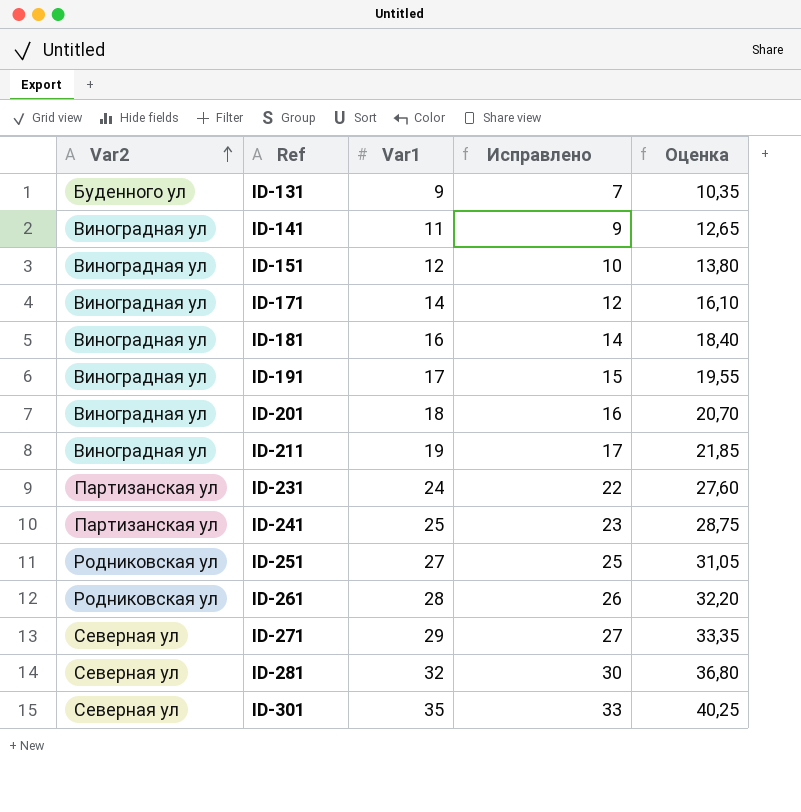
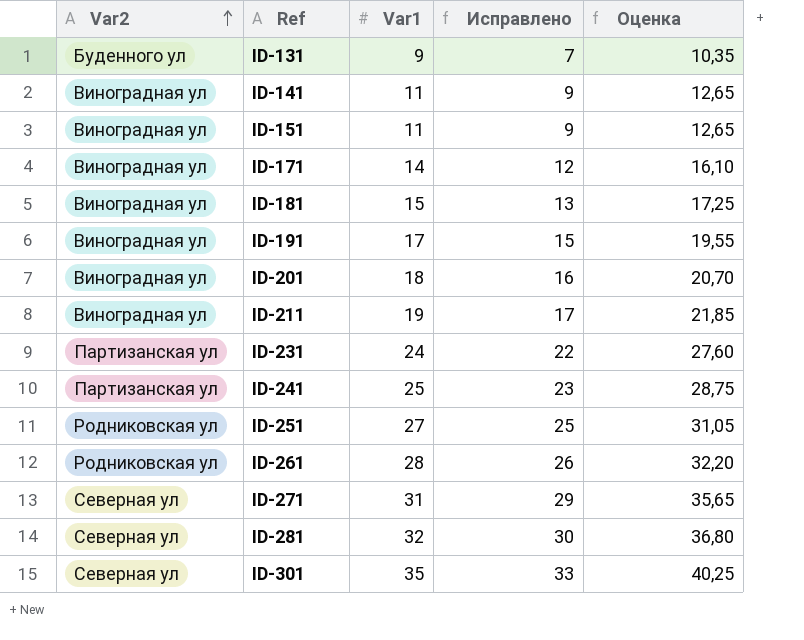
ID-151 | Var1: 12 -> 11
ID-151 | Исправлено: 10 -> 9
ID-151 | Оценка: 13,80 -> 12,65
ID-181 | Var1: 16 -> 15
ID-181 | Исправлено: 14 -> 13
ID-181 | Оценка: 18,40 -> 17,25
ID-271 | Var1: 29 -> 31
ID-271 | Исправлено: 27 -> 29
ID-271 | Оценка: 33,35 -> 35,65

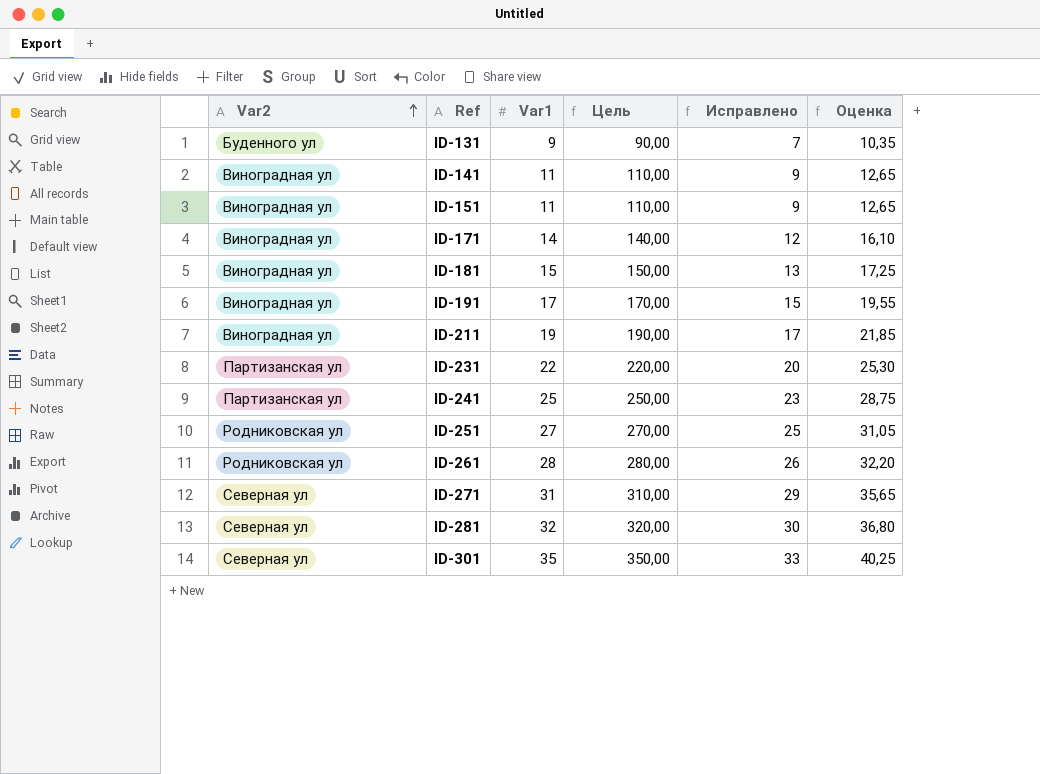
column Цель | formula: none -> [Var1] * 10
row ID-201: Виноградная ул | 18 | 16 | 20,70 -> none
ID-231 | Var1: 24 -> 22
ID-231 | Исправлено: 22 -> 20
ID-231 | Оценка: 27,60 -> 25,30

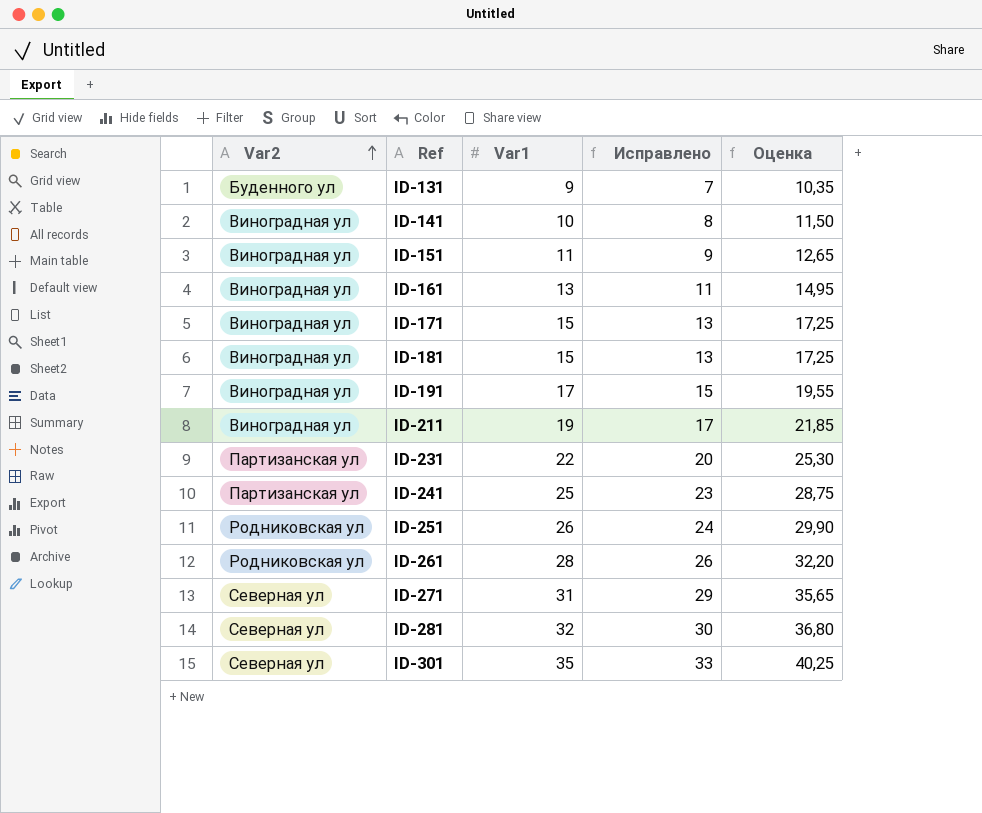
column Цель | formula: [Var1] * 10 -> none
ID-141 | Var1: 11 -> 10
ID-141 | Исправлено: 9 -> 8
ID-141 | Оценка: 12,65 -> 11,50
row ID-161: none -> Виноградная ул | 13 | 11 | 14,95
ID-171 | Var1: 14 -> 15
ID-171 | Исправлено: 12 -> 13
ID-171 | Оценка: 16,10 -> 17,25
ID-251 | Var1: 27 -> 26
ID-251 | Исправлено: 25 -> 24
ID-251 | Оценка: 31,05 -> 29,90

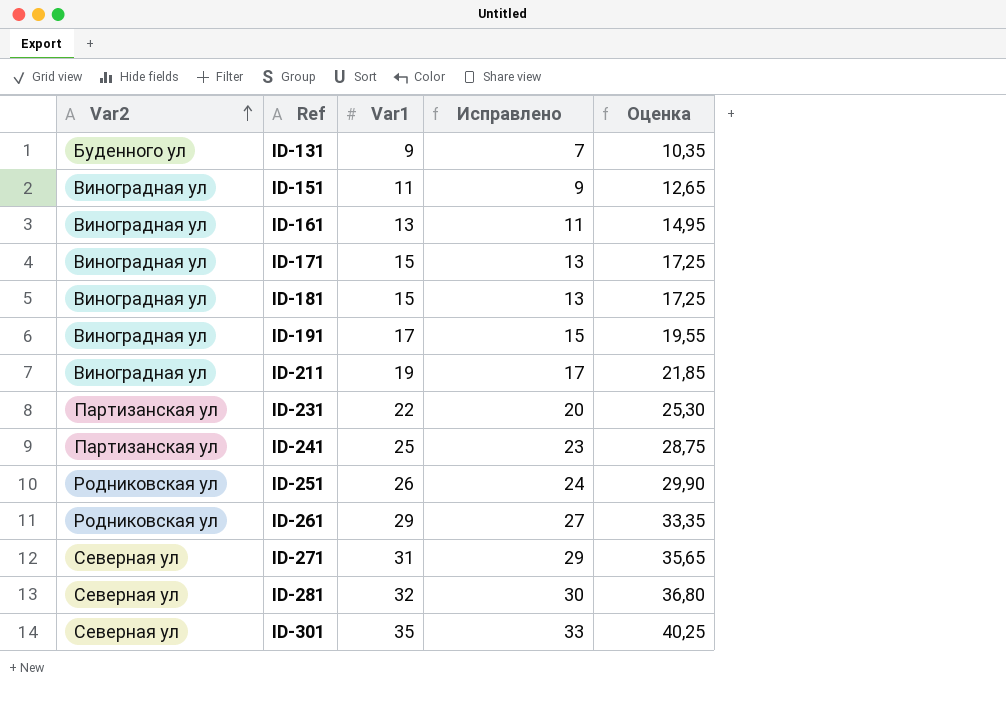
row ID-141: Виноградная ул | 10 | 8 | 11,50 -> none
ID-261 | Var1: 28 -> 29
ID-261 | Исправлено: 26 -> 27
ID-261 | Оценка: 32,20 -> 33,35

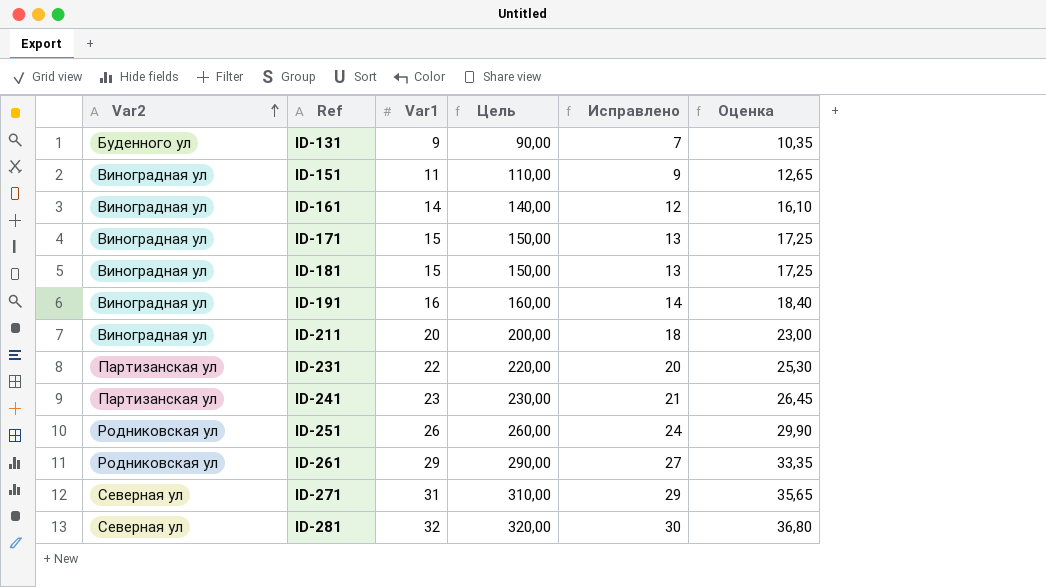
column Цель | formula: none -> [Var1] * 10
row ID-301: Северная ул | 35 | 33 | 40,25 -> none
ID-161 | Var1: 13 -> 14
ID-161 | Исправлено: 11 -> 12
ID-161 | Оценка: 14,95 -> 16,10
ID-191 | Var1: 17 -> 16
ID-191 | Исправлено: 15 -> 14
ID-191 | Оценка: 19,55 -> 18,40
ID-211 | Var1: 19 -> 20
ID-211 | Исправлено: 17 -> 18
ID-211 | Оценка: 21,85 -> 23,00
ID-241 | Var1: 25 -> 23
ID-241 | Исправлено: 23 -> 21
ID-241 | Оценка: 28,75 -> 26,45

